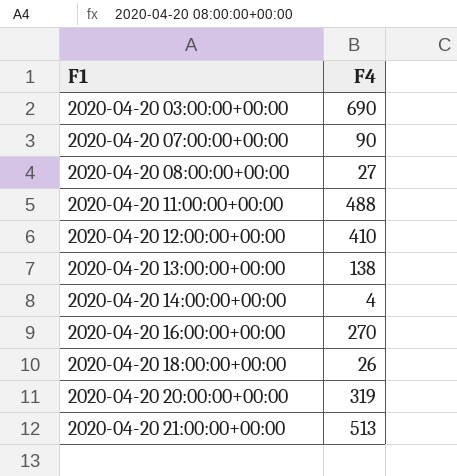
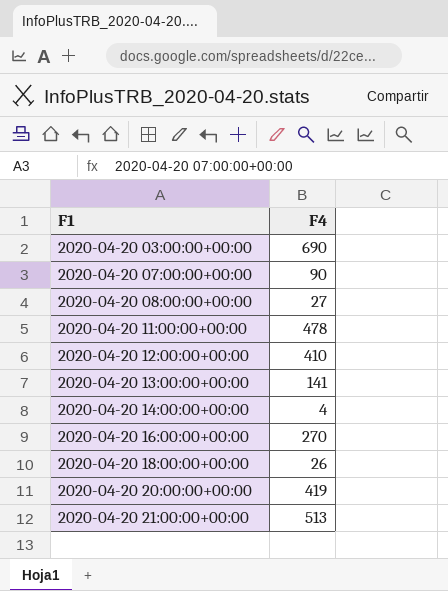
2020-04-20 11:00:00+00:00 | F4: 488 -> 478
2020-04-20 13:00:00+00:00 | F4: 138 -> 141
2020-04-20 20:00:00+00:00 | F4: 319 -> 419

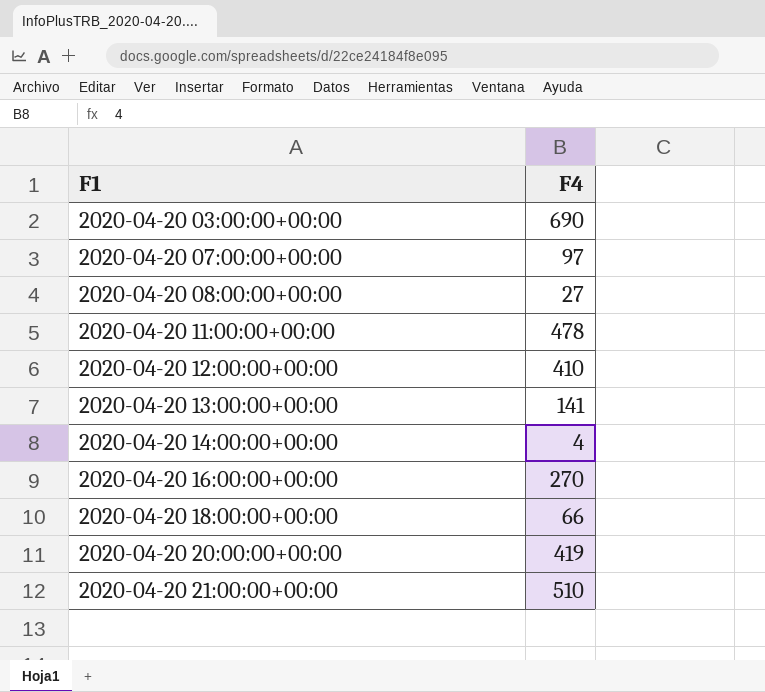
2020-04-20 07:00:00+00:00 | F4: 90 -> 97
2020-04-20 18:00:00+00:00 | F4: 26 -> 66
2020-04-20 21:00:00+00:00 | F4: 513 -> 510

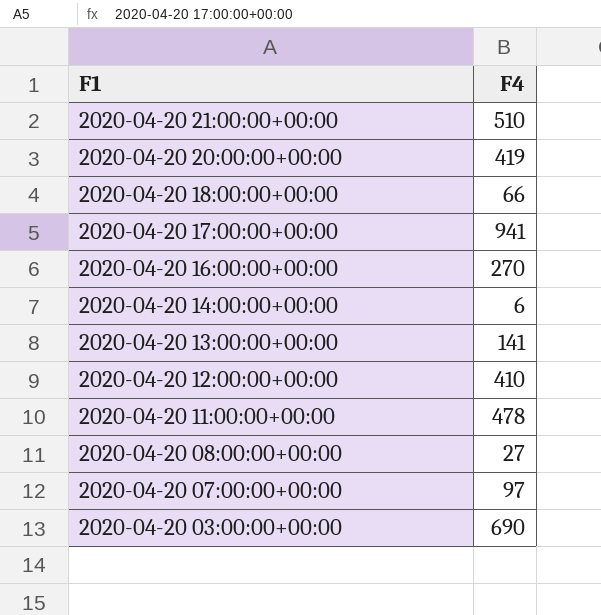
row order: F1 ascending -> F1 descending
row 2020-04-20 17:00:00+00:00: none -> 941
2020-04-20 14:00:00+00:00 | F4: 4 -> 6

